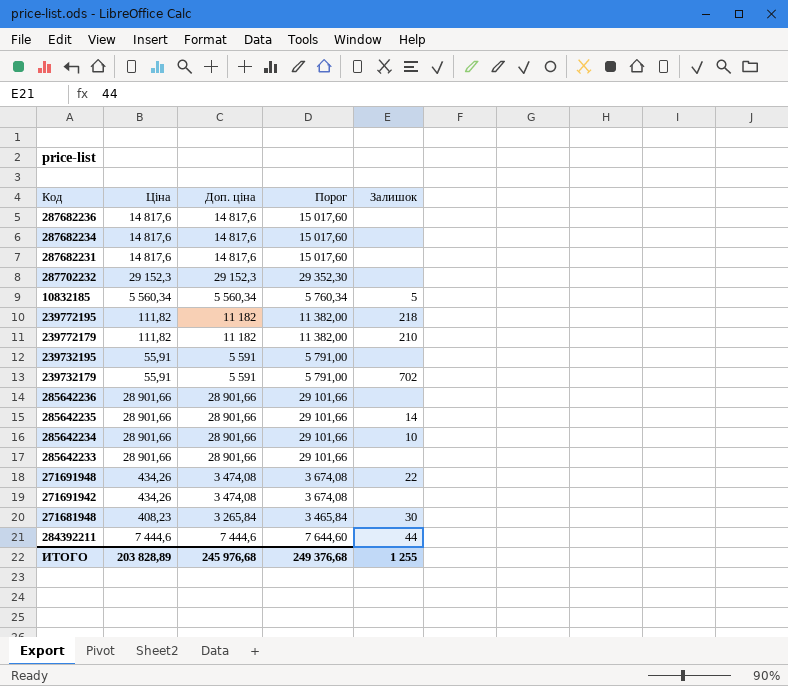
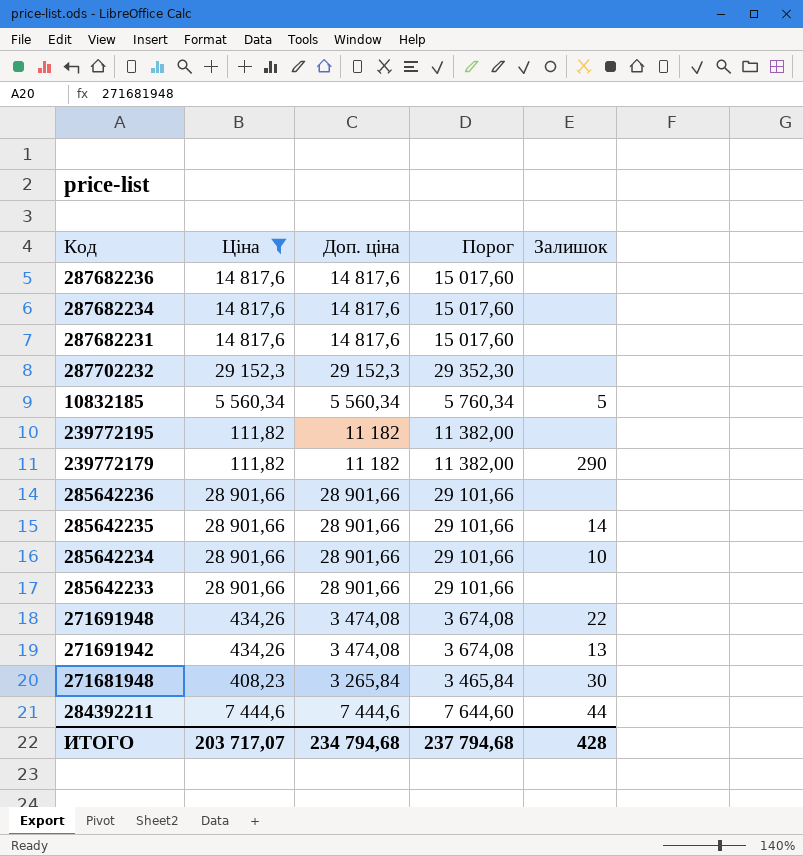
filter: none -> Ціна != 55,91
239772195 | Залишок: 218 -> none
239772179 | Залишок: 210 -> 290
271691942 | Залишок: none -> 13
ИТОГО | Ціна: 203 828,89 -> 203 717,07
ИТОГО | Доп. ціна: 245 976,68 -> 234 794,68
ИТОГО | Порог: 249 376,68 -> 237 794,68
ИТОГО | Залишок: 1 255 -> 428

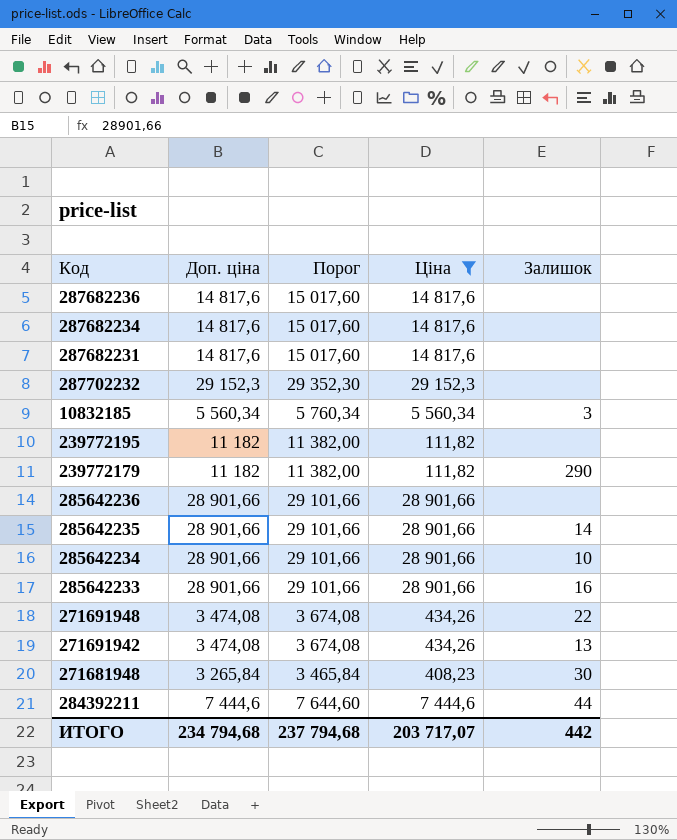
column Ціна | position: 2 -> 4
10832185 | Залишок: 5 -> 3
285642233 | Залишок: none -> 16
ИТОГО | Залишок: 428 -> 442

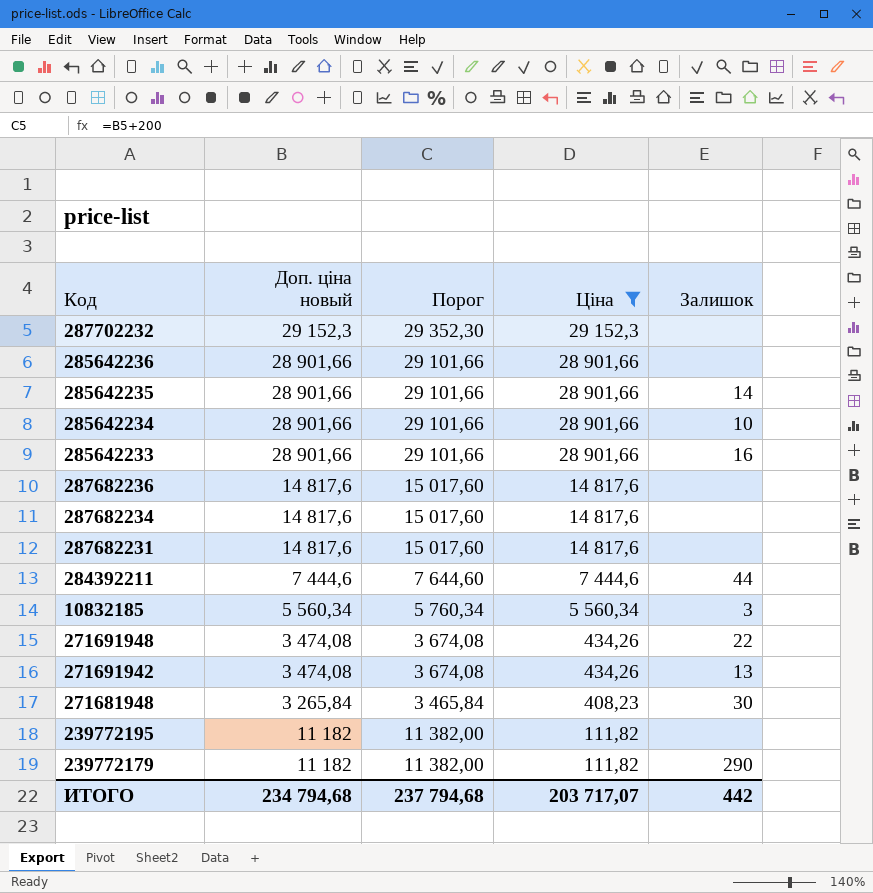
row order: none -> Ціна descending
column name: Доп. ціна -> Доп. ціна новый

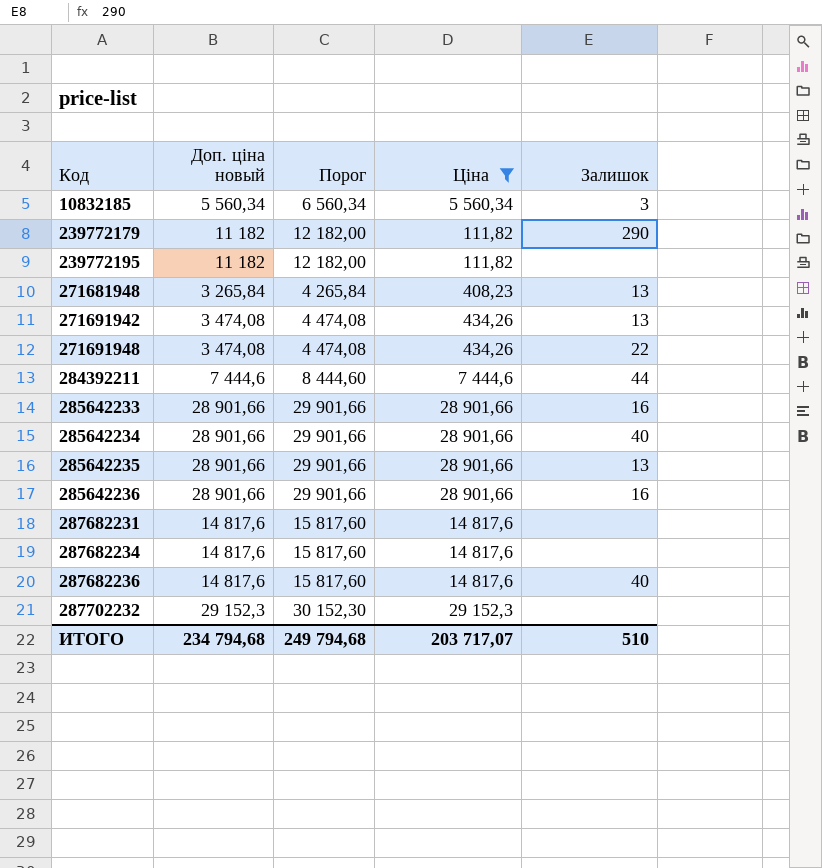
row order: Ціна descending -> Код ascending
column Порог | formula: [Доп. ціна новый] + 200 -> [Доп. ціна новый] + 1000
271681948 | Залишок: 30 -> 13
285642234 | Залишок: 10 -> 40
285642235 | Залишок: 14 -> 13
285642236 | Залишок: none -> 16
287682236 | Залишок: none -> 40
ИТОГО | Порог: 237 794,68 -> 249 794,68
ИТОГО | Залишок: 442 -> 510

